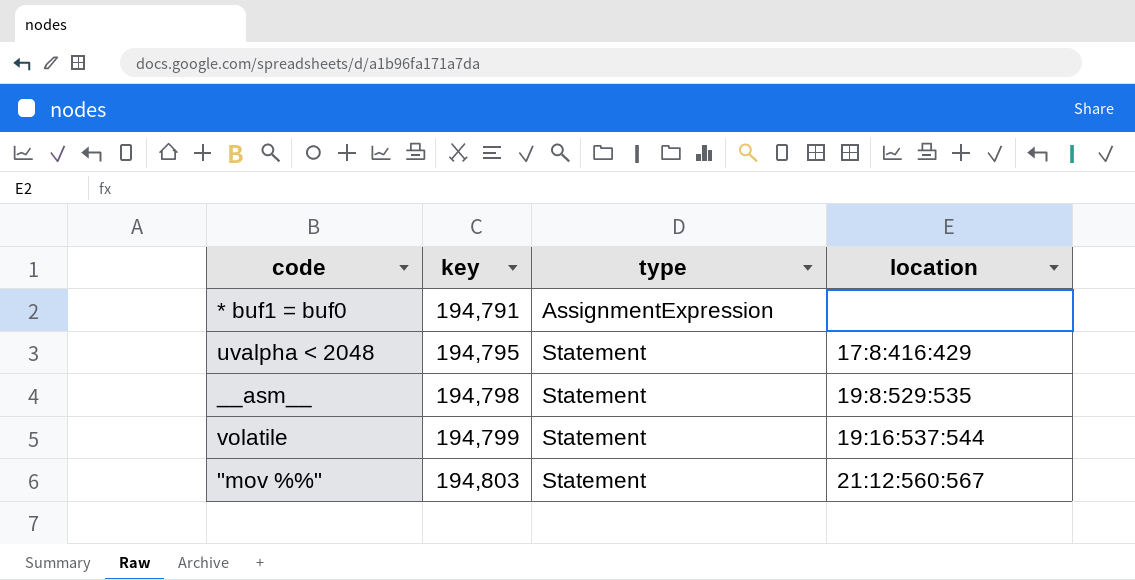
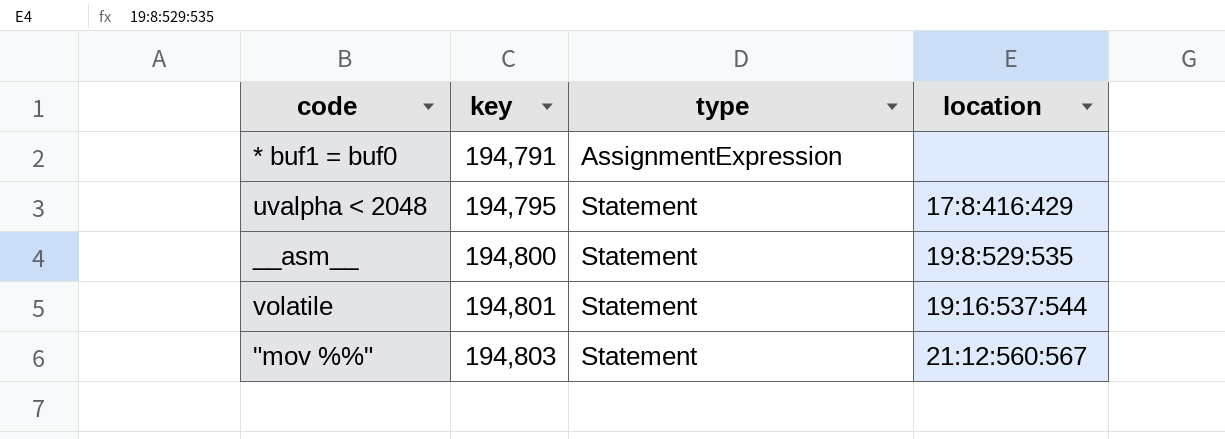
__asm__ | key: 194,798 -> 194,800
volatile | key: 194,799 -> 194,801

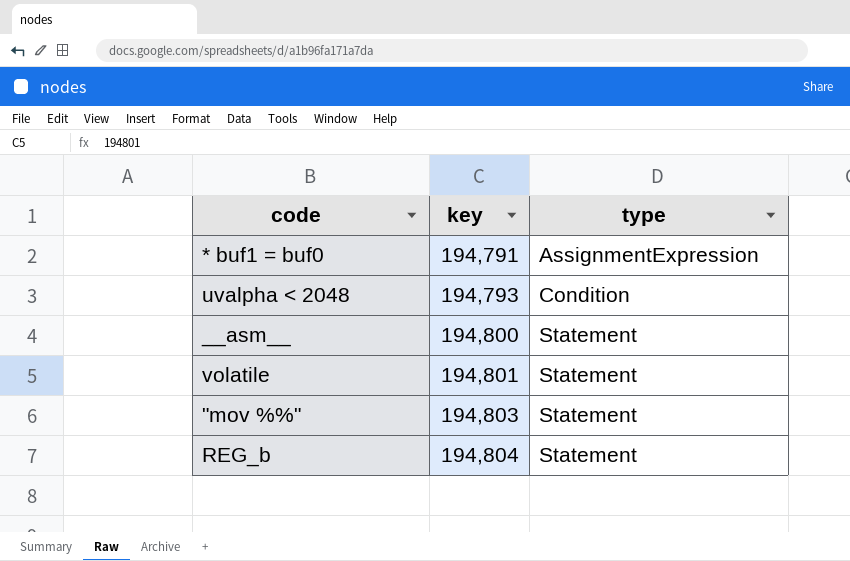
column location | position: 4 -> none
uvalpha < 2048 | key: 194,795 -> 194,793
uvalpha < 2048 | type: Statement -> Condition
row REG_b: none -> 194,804 | Statement

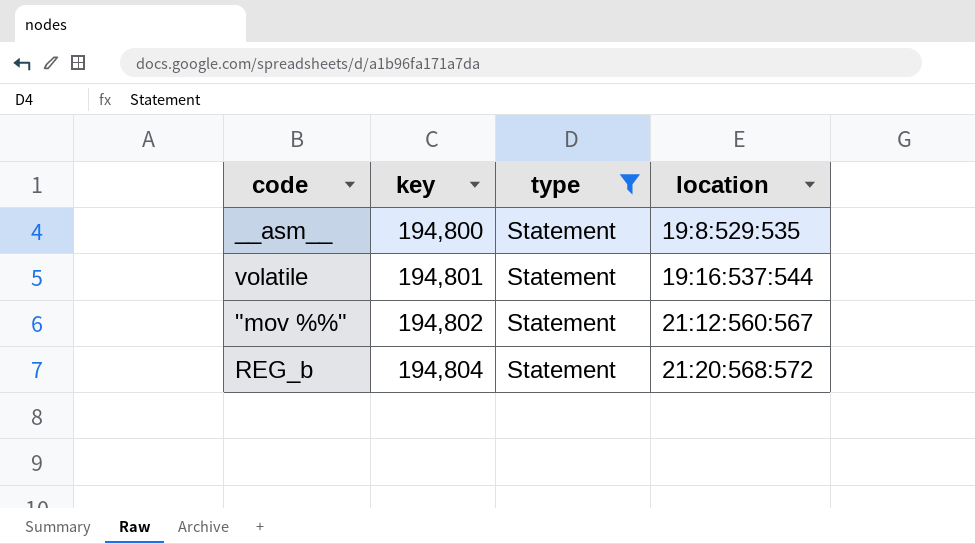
filter: none -> type = Statement
column location | position: none -> 4
"mov %%" | key: 194,803 -> 194,802

